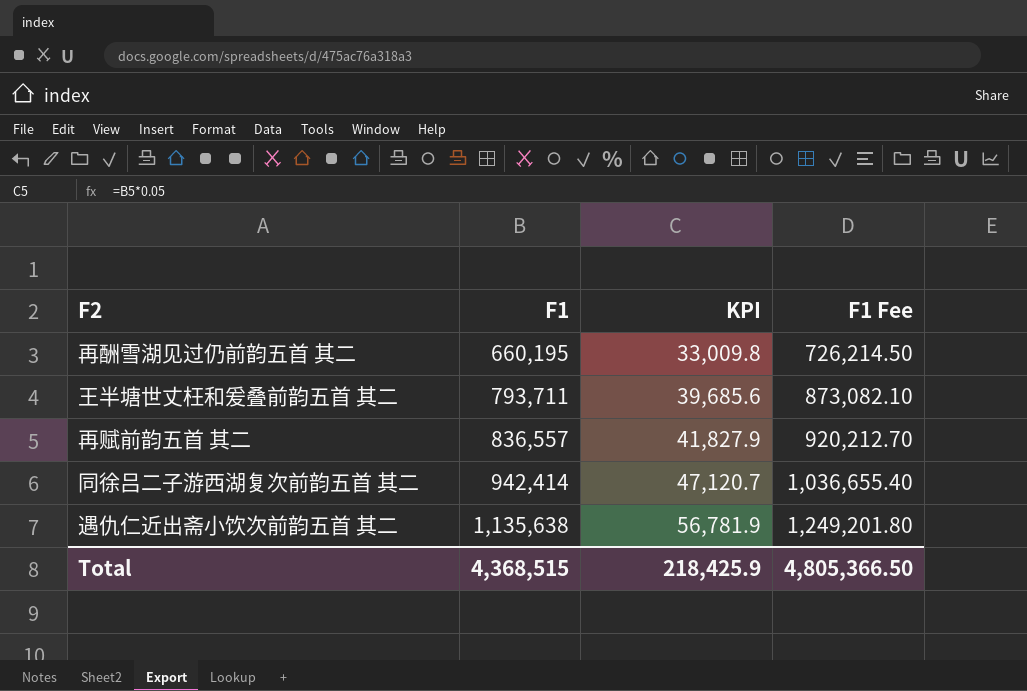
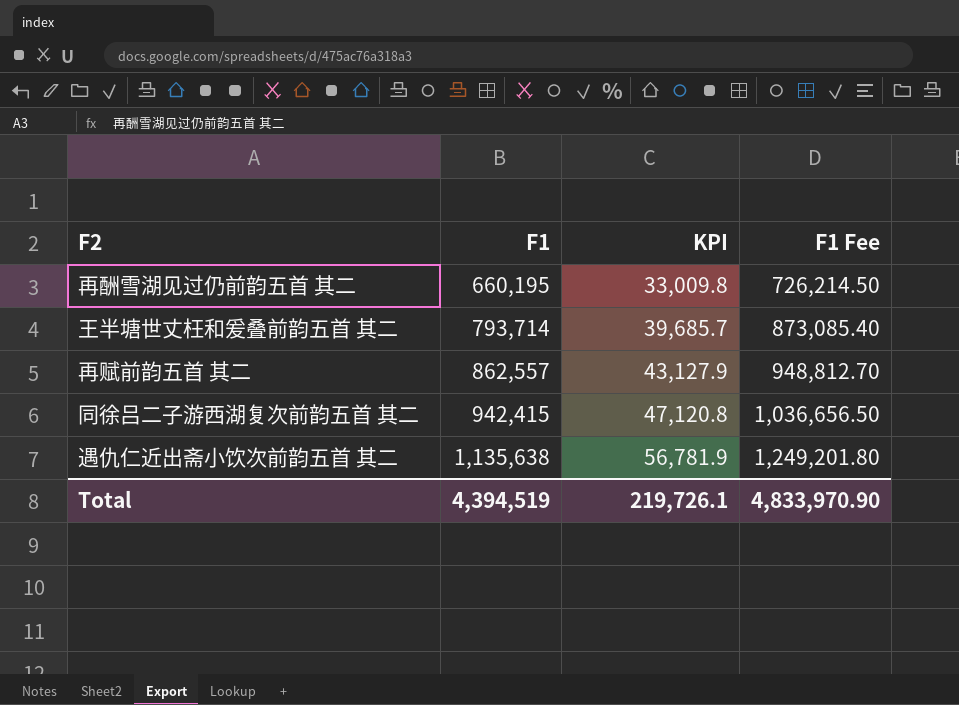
王半塘世丈枉和爰叠前韵五首 其二 | F1: 793,711 -> 793,714
王半塘世丈枉和爰叠前韵五首 其二 | KPI: 39,685.6 -> 39,685.7
王半塘世丈枉和爰叠前韵五首 其二 | F1 Fee: 873,082.10 -> 873,085.40
再赋前韵五首 其二 | F1: 836,557 -> 862,557
再赋前韵五首 其二 | KPI: 41,827.9 -> 43,127.9
再赋前韵五首 其二 | F1 Fee: 920,212.70 -> 948,812.70
同徐吕二子游西湖复次前韵五首 其二 | F1: 942,414 -> 942,415
同徐吕二子游西湖复次前韵五首 其二 | KPI: 47,120.7 -> 47,120.8
同徐吕二子游西湖复次前韵五首 其二 | F1 Fee: 1,036,655.40 -> 1,036,656.50
Total | F1: 4,368,515 -> 4,394,519
Total | KPI: 218,425.9 -> 219,726.1
Total | F1 Fee: 4,805,366.50 -> 4,833,970.90

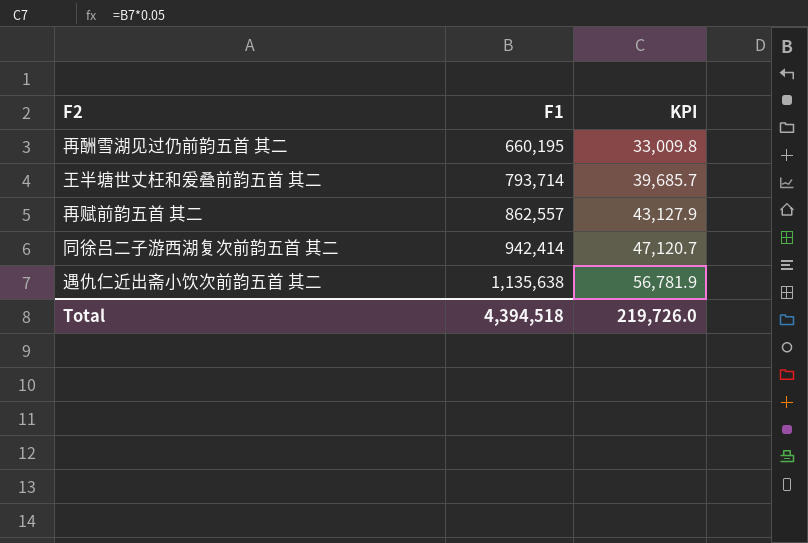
column F1 Fee | formula: [F1] * 1.1 -> none
同徐吕二子游西湖复次前韵五首 其二 | F1: 942,415 -> 942,414
同徐吕二子游西湖复次前韵五首 其二 | KPI: 47,120.8 -> 47,120.7
Total | F1: 4,394,519 -> 4,394,518
Total | KPI: 219,726.1 -> 219,726.0

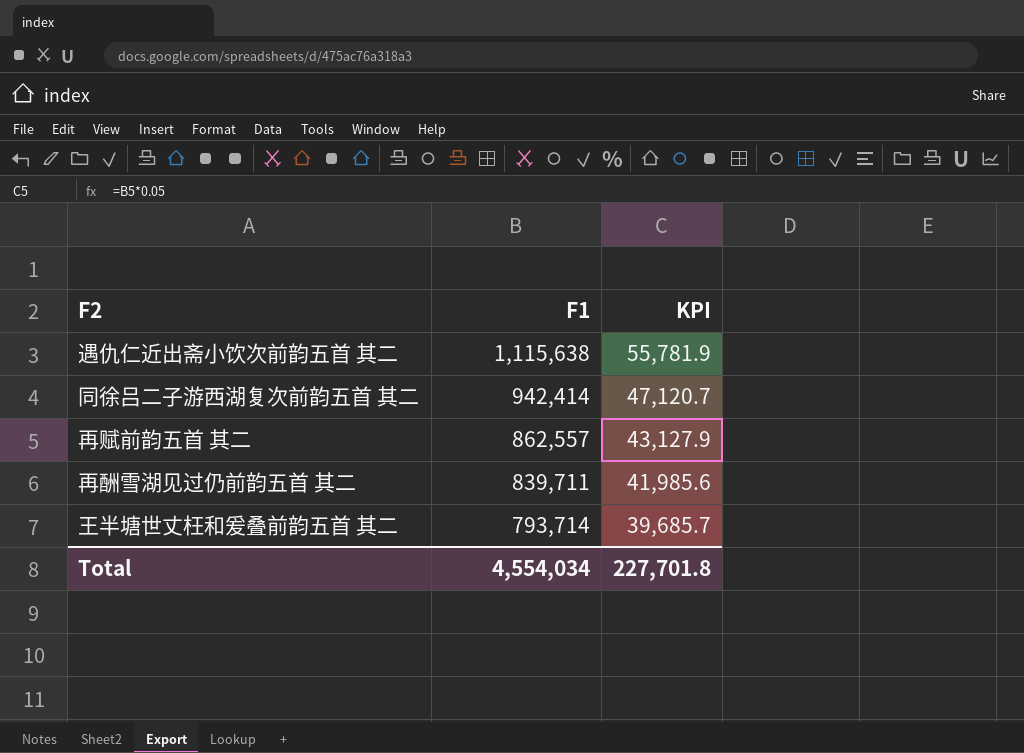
row order: F1 ascending -> F1 descending
遇仇仁近出斋小饮次前韵五首 其二 | F1: 1,135,638 -> 1,115,638
遇仇仁近出斋小饮次前韵五首 其二 | KPI: 56,781.9 -> 55,781.9
再酬雪湖见过仍前韵五首 其二 | F1: 660,195 -> 839,711
再酬雪湖见过仍前韵五首 其二 | KPI: 33,009.8 -> 41,985.6
Total | F1: 4,394,518 -> 4,554,034
Total | KPI: 219,726.0 -> 227,701.8

